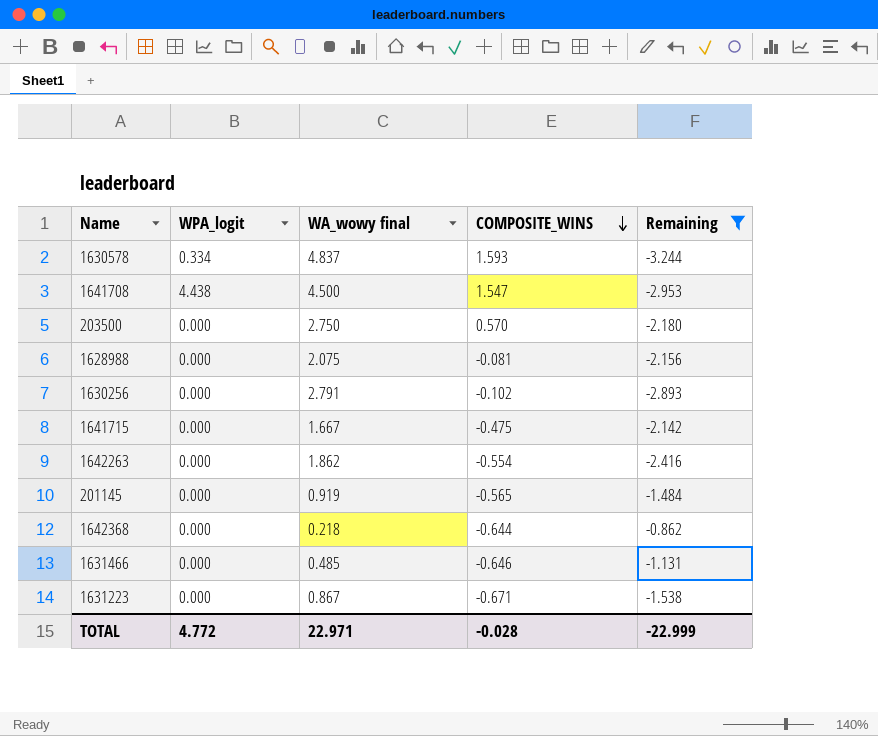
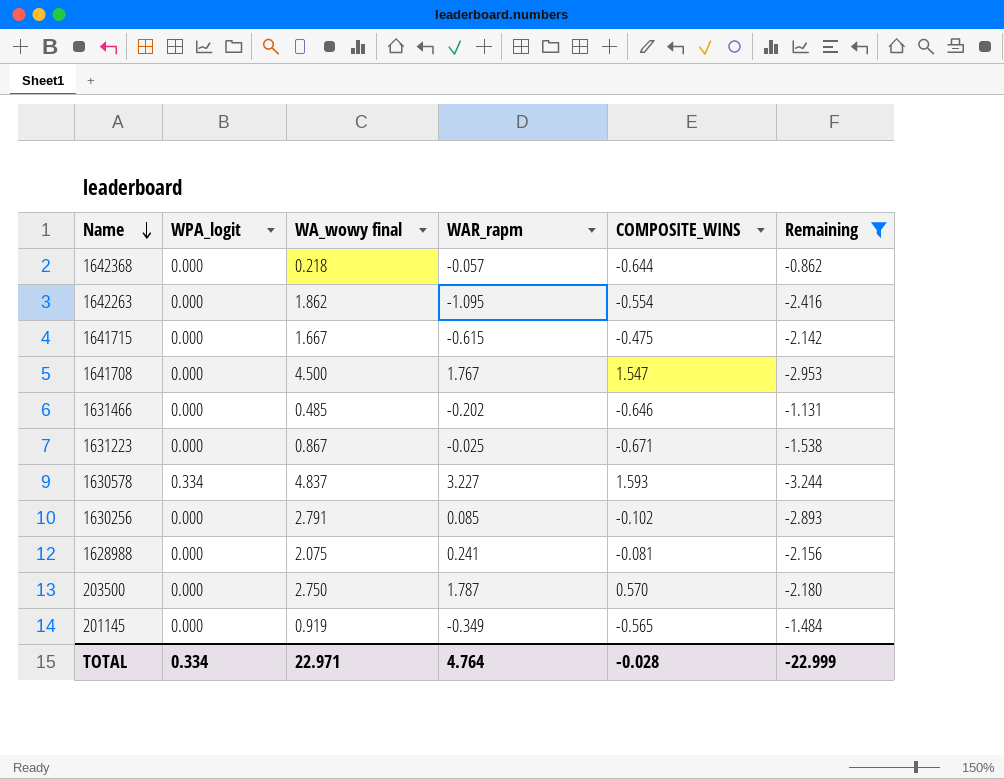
row order: COMPOSITE_WINS descending -> Name descending
column WAR_rapm | position: none -> 4
1641708 | WPA_logit: 4.438 -> 0.000
TOTAL | WPA_logit: 4.772 -> 0.334

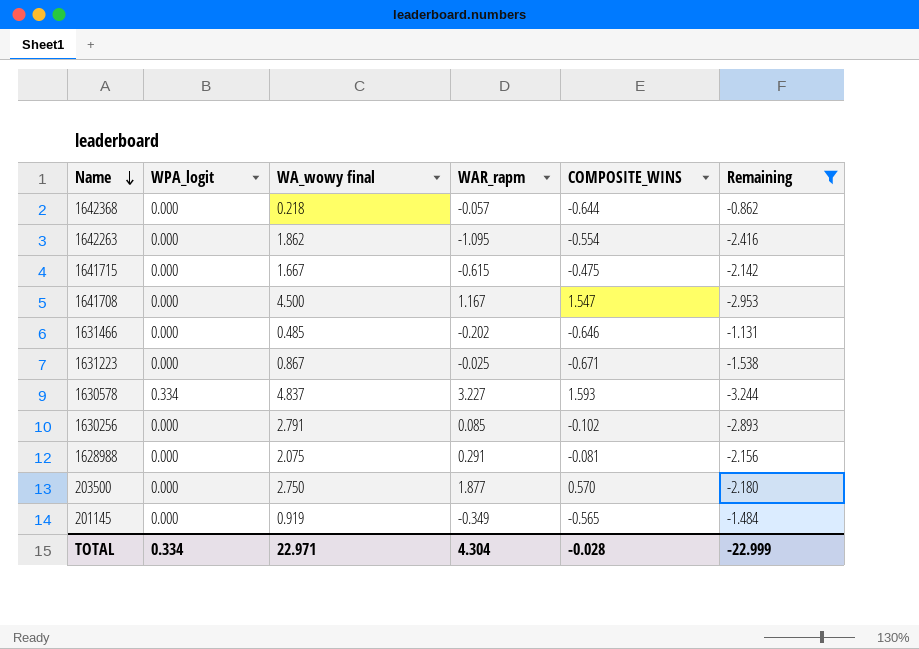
1641708 | WAR_rapm: 1.767 -> 1.167
1628988 | WAR_rapm: 0.241 -> 0.291
203500 | WAR_rapm: 1.787 -> 1.877
TOTAL | WAR_rapm: 4.764 -> 4.304

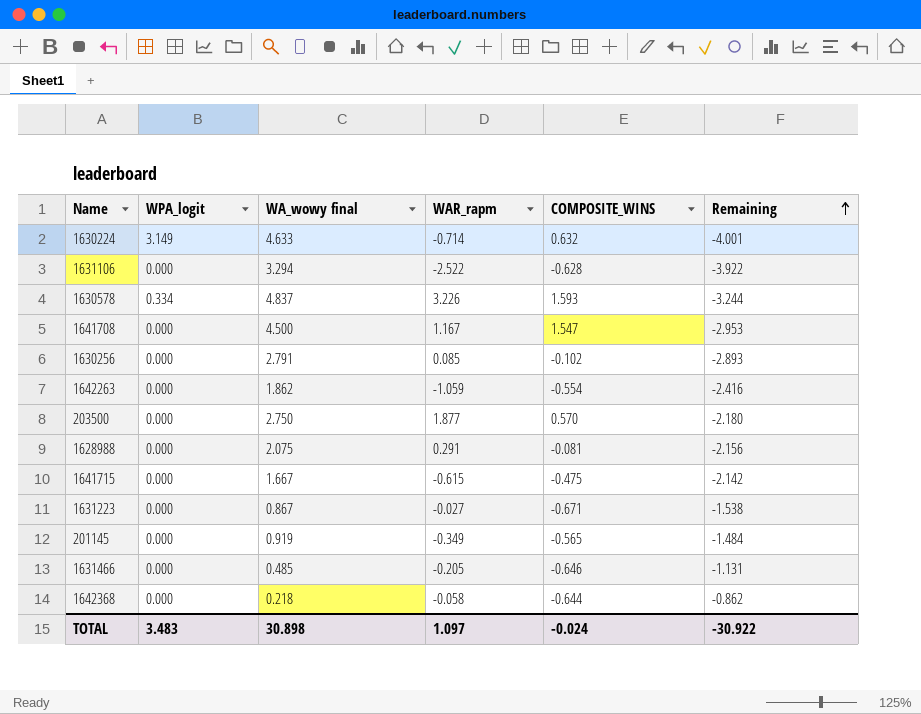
filter: Remaining >= -3.244 -> none
row order: Name descending -> Remaining ascending
1630578 | WAR_rapm: 3.227 -> 3.226
1642263 | WAR_rapm: -1.095 -> -1.059
1631223 | WAR_rapm: -0.025 -> -0.027
1631466 | WAR_rapm: -0.202 -> -0.205
1642368 | WAR_rapm: -0.057 -> -0.058
TOTAL | WPA_logit: 0.334 -> 3.483
TOTAL | WA_wowy final: 22.971 -> 30.898
TOTAL | WAR_rapm: 4.304 -> 1.097
TOTAL | COMPOSITE_WINS: -0.028 -> -0.024
TOTAL | Remaining: -22.999 -> -30.922

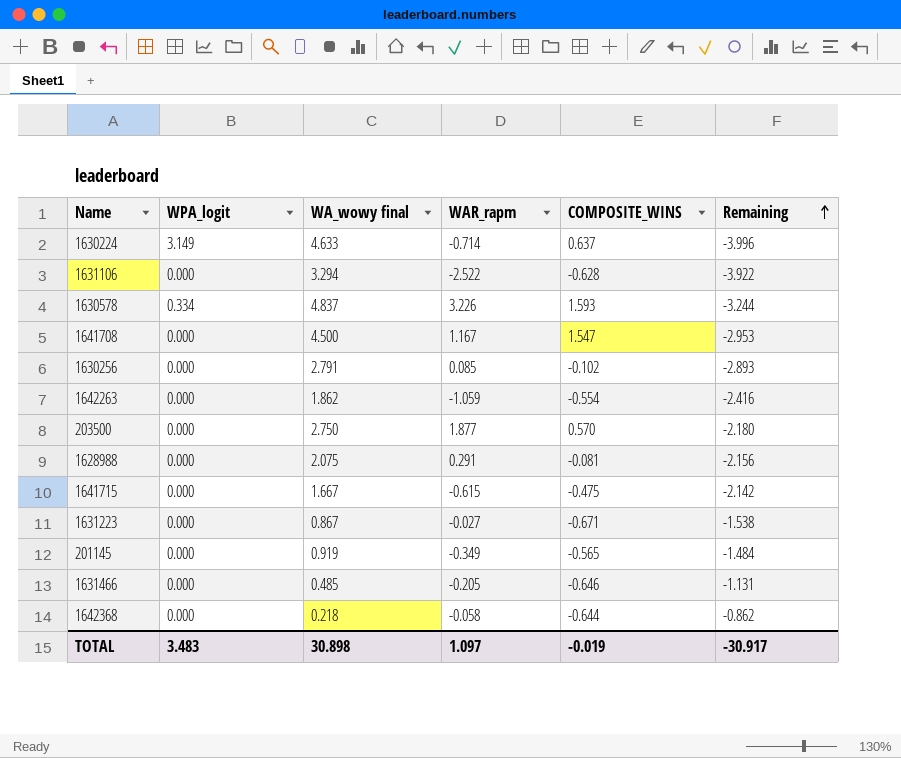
1630224 | COMPOSITE_WINS: 0.632 -> 0.637
1630224 | Remaining: -4.001 -> -3.996
TOTAL | COMPOSITE_WINS: -0.024 -> -0.019
TOTAL | Remaining: -30.922 -> -30.917

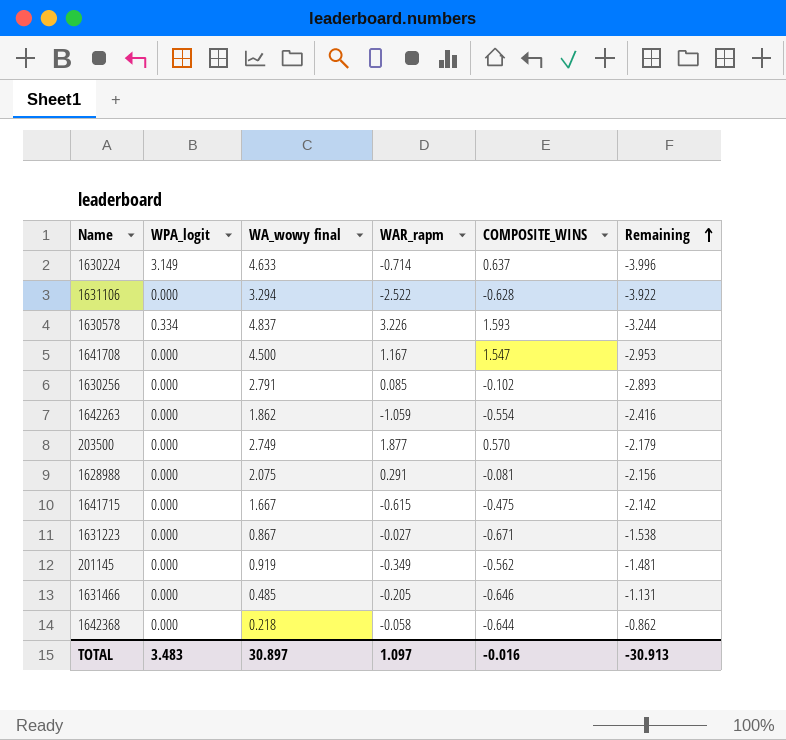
203500 | WA_wowy final: 2.750 -> 2.749
203500 | Remaining: -2.180 -> -2.179
201145 | COMPOSITE_WINS: -0.565 -> -0.562
201145 | Remaining: -1.484 -> -1.481
TOTAL | WA_wowy final: 30.898 -> 30.897
TOTAL | COMPOSITE_WINS: -0.019 -> -0.016
TOTAL | Remaining: -30.917 -> -30.913

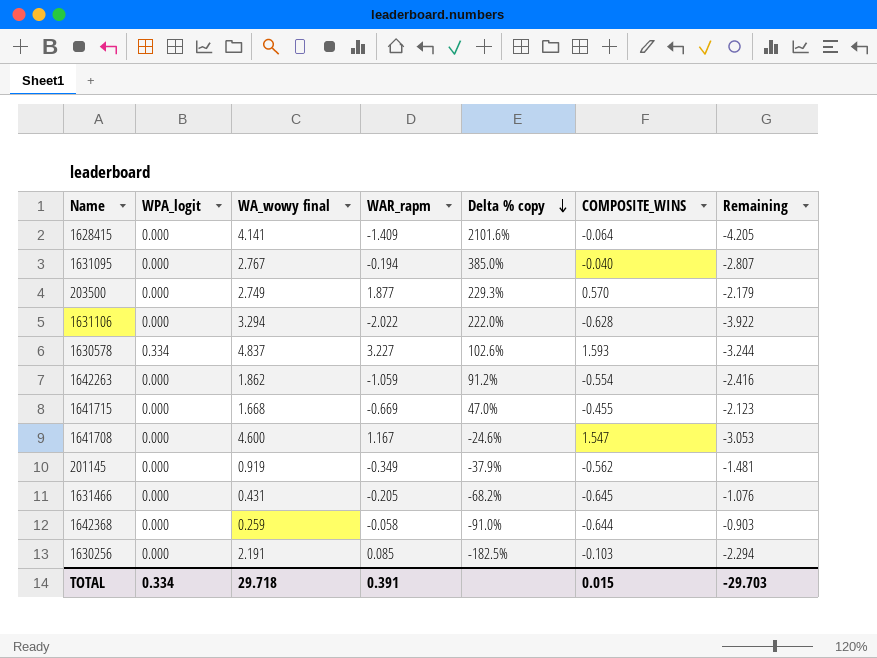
row order: Remaining ascending -> Delta % copy descending
column Delta % copy | formula: none -> ([WAR_rapm] - [COMPOSITE_WINS]) / [COMPOSITE_WINS]
row 1630224: 3.149 | 4.633 | -0.714 | 0.637 | -3.996 -> none
row 1628988: 0.000 | 2.075 | 0.291 | -0.081 | -2.156 -> none
row 1631223: 0.000 | 0.867 | -0.027 | -0.671 | -1.538 -> none
row 1628415: none -> 0.000 | 4.141 | -1.409 | 2101.6% | -0.064 | -4.205
row 1631095: none -> 0.000 | 2.767 | -0.194 | 385.0% | -0.040 | -2.807
1631106 | WAR_rapm: -2.522 -> -2.022
1630578 | WAR_rapm: 3.226 -> 3.227
1641715 | WA_wowy final: 1.667 -> 1.668
1641715 | WAR_rapm: -0.615 -> -0.669
1641715 | COMPOSITE_WINS: -0.475 -> -0.455
1641715 | Remaining: -2.142 -> -2.123
1641708 | WA_wowy final: 4.500 -> 4.600
1641708 | Remaining: -2.953 -> -3.053
1631466 | WA_wowy final: 0.485 -> 0.431
1631466 | COMPOSITE_WINS: -0.646 -> -0.645
1631466 | Remaining: -1.131 -> -1.076
1642368 | WA_wowy final: 0.218 -> 0.259
1642368 | Remaining: -0.862 -> -0.903
1630256 | WA_wowy final: 2.791 -> 2.191
1630256 | COMPOSITE_WINS: -0.102 -> -0.103
1630256 | Remaining: -2.893 -> -2.294
TOTAL | WPA_logit: 3.483 -> 0.334
TOTAL | WA_wowy final: 30.897 -> 29.718
TOTAL | WAR_rapm: 1.097 -> 0.391
TOTAL | COMPOSITE_WINS: -0.016 -> 0.015
TOTAL | Remaining: -30.913 -> -29.703

